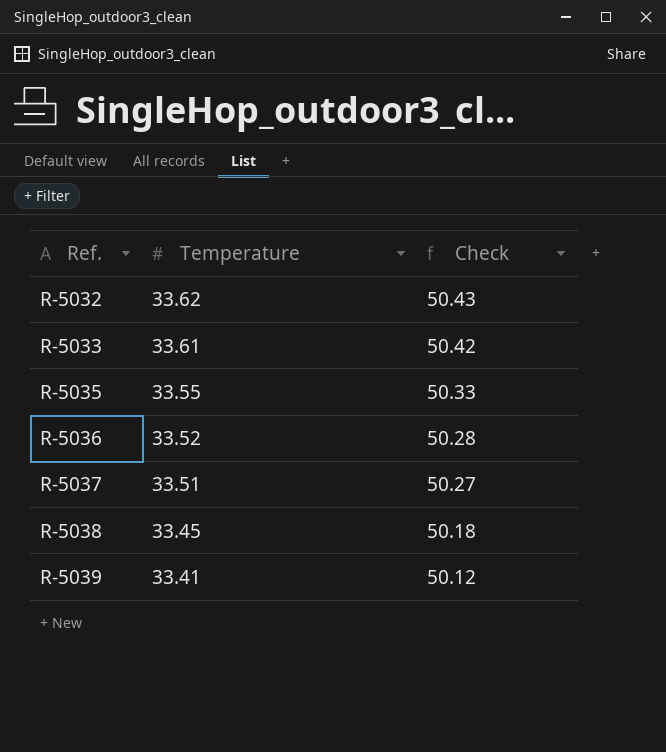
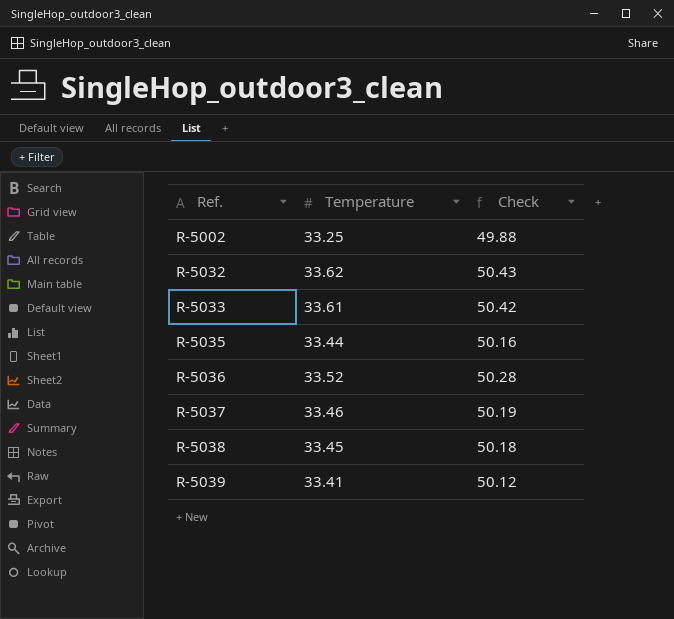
row R-5002: none -> 33.25 | 49.88
R-5035 | Temperature: 33.55 -> 33.44
R-5035 | Check: 50.33 -> 50.16
R-5037 | Temperature: 33.51 -> 33.46
R-5037 | Check: 50.27 -> 50.19

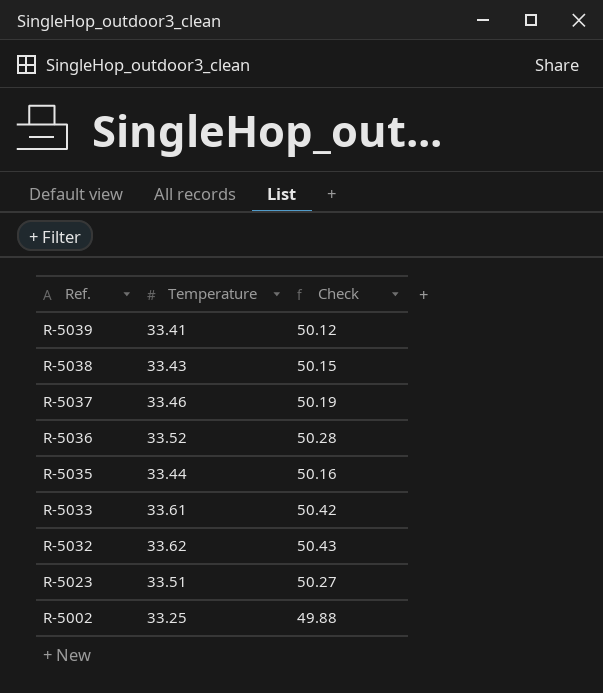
row order: Ref. ascending -> Ref. descending
R-5038 | Temperature: 33.45 -> 33.43
R-5038 | Check: 50.18 -> 50.15
row R-5023: none -> 33.51 | 50.27

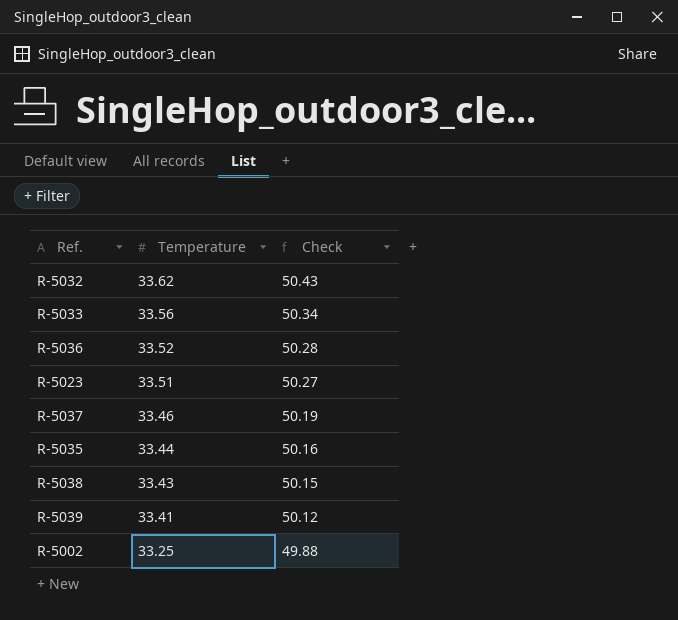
row order: Ref. descending -> Temperature descending
R-5033 | Temperature: 33.61 -> 33.56
R-5033 | Check: 50.42 -> 50.34

